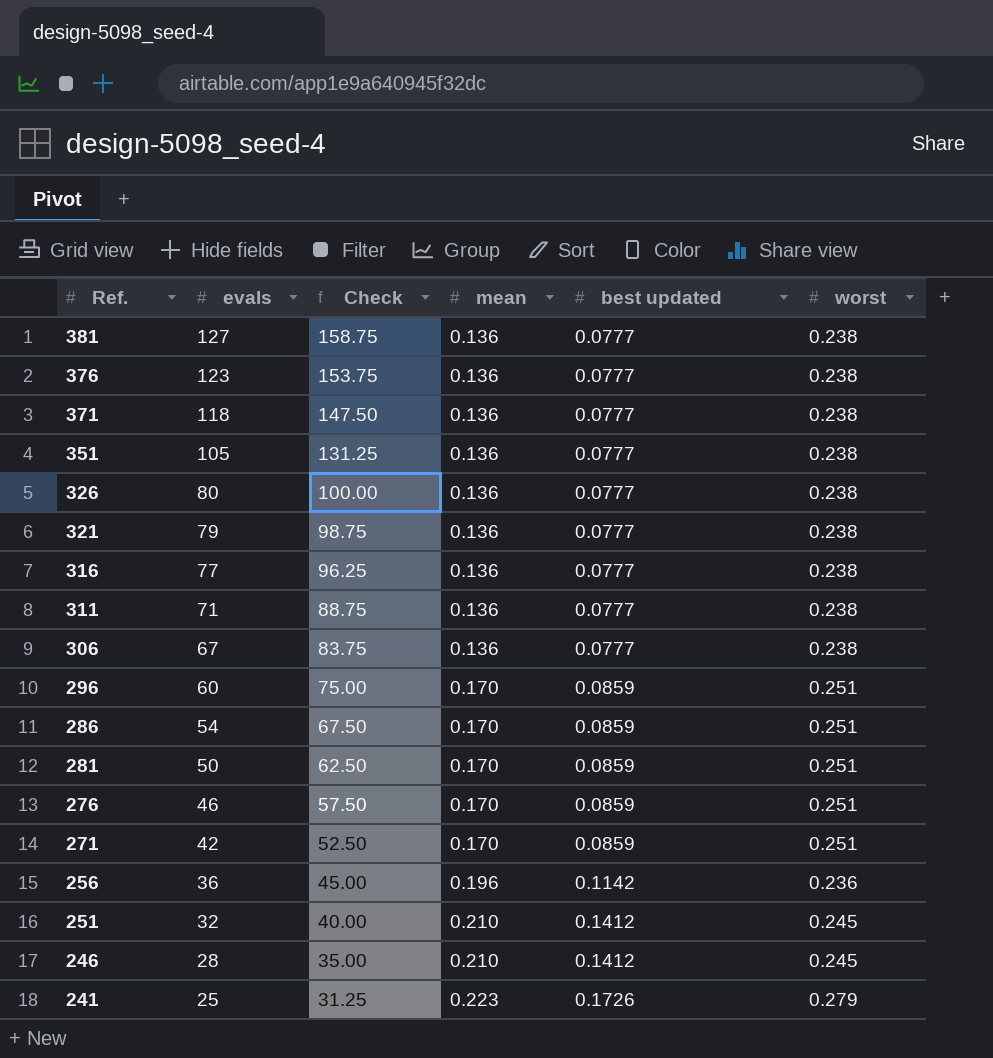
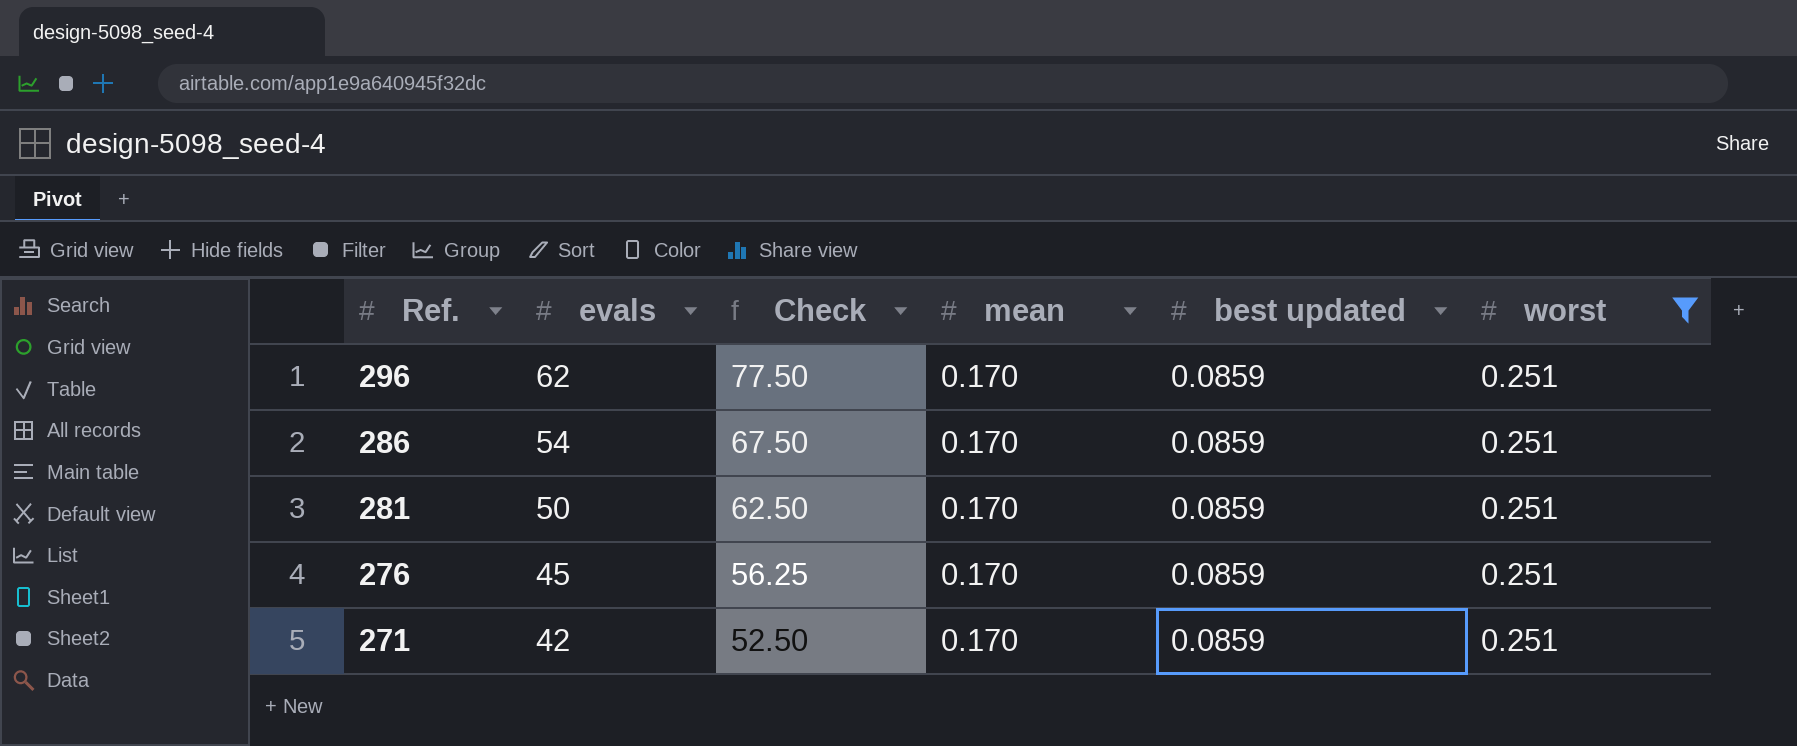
filter: none -> worst = 0.251
296 | evals: 60 -> 62
296 | Check: 75.00 -> 77.50
276 | evals: 46 -> 45
276 | Check: 57.50 -> 56.25

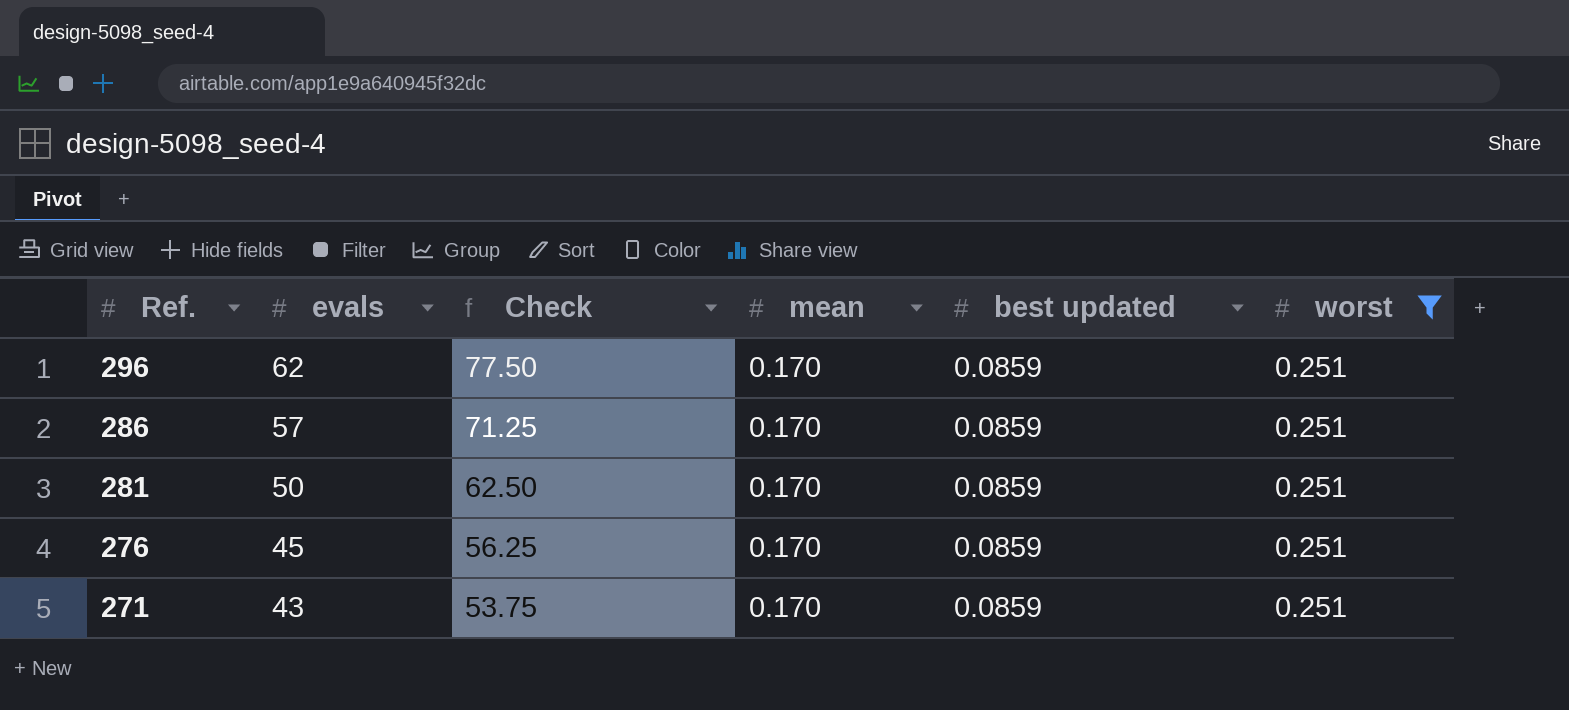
286 | evals: 54 -> 57
286 | Check: 67.50 -> 71.25
271 | evals: 42 -> 43
271 | Check: 52.50 -> 53.75

